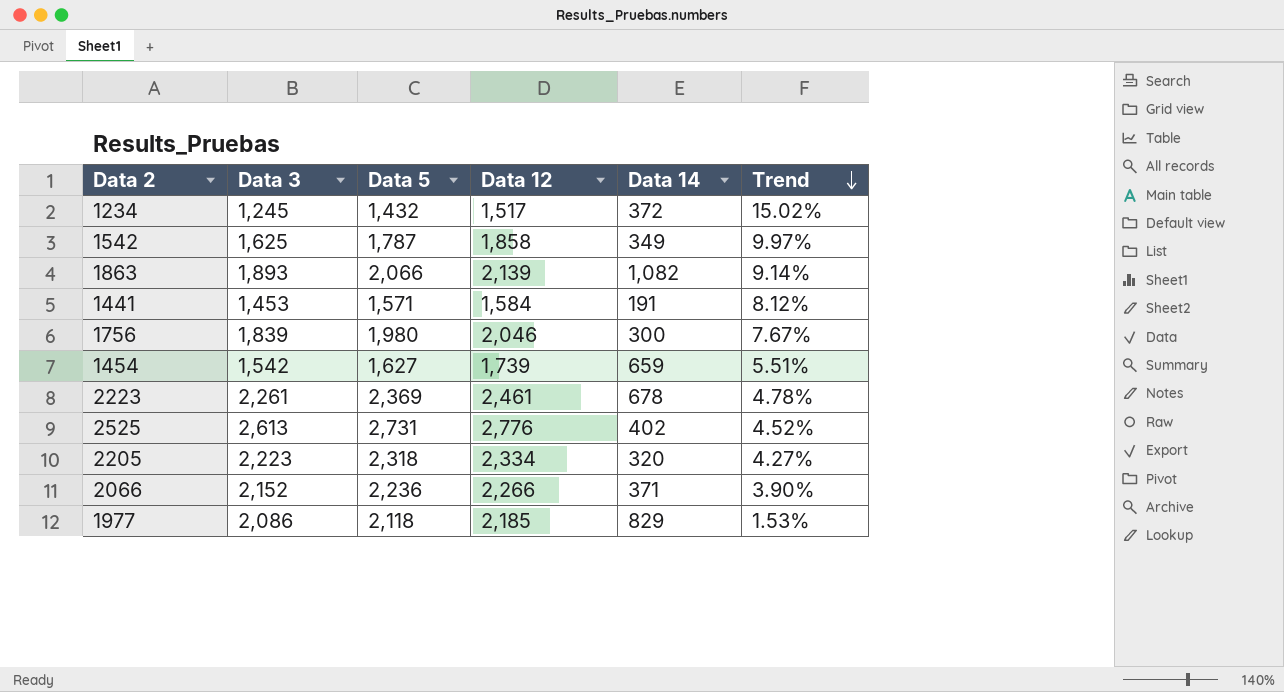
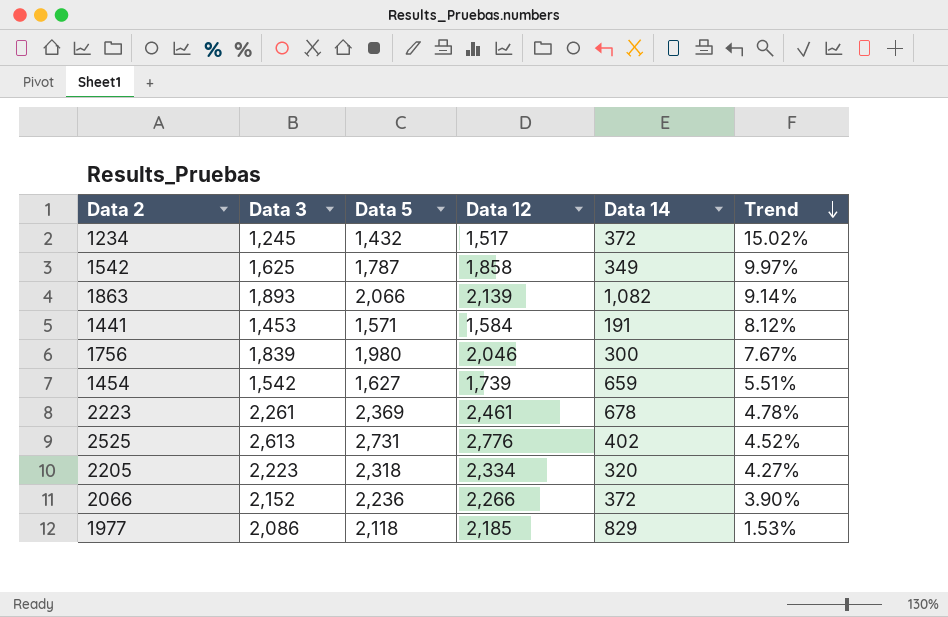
2066 | Data 14: 371 -> 372

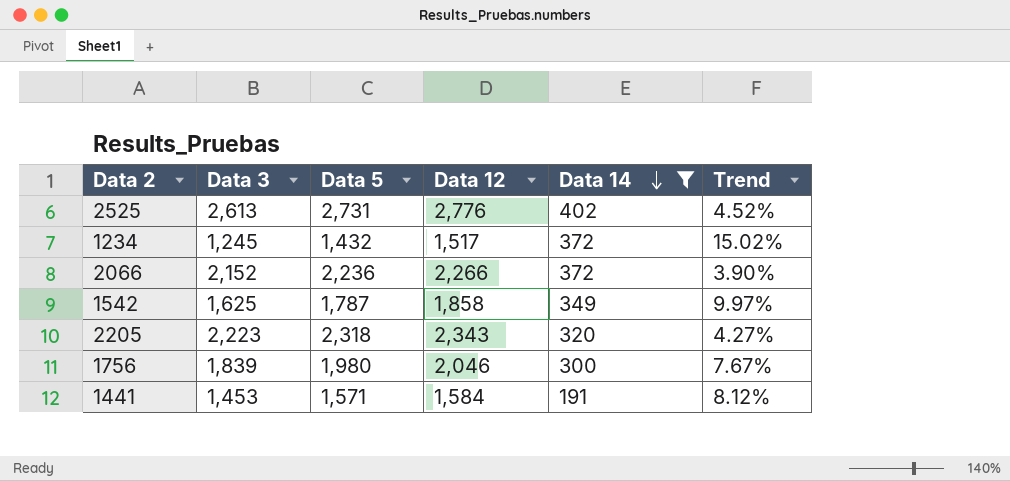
filter: none -> Data 14 <= 402
row order: Trend descending -> Data 14 descending
2205 | Data 12: 2,334 -> 2,343

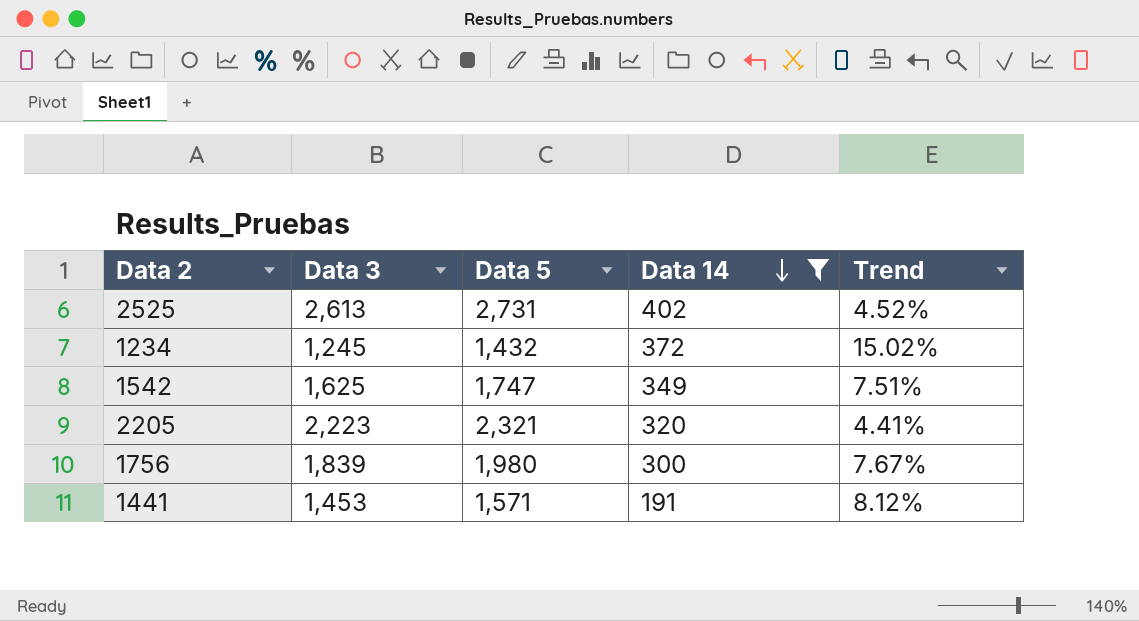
column Data 12 | position: 4 -> none
row 2066: 2,152 | 2,236 | 2,266 | 372 | 3.90% -> none
1542 | Data 5: 1,787 -> 1,747
1542 | Trend: 9.97% -> 7.51%
2205 | Data 5: 2,318 -> 2,321
2205 | Trend: 4.27% -> 4.41%

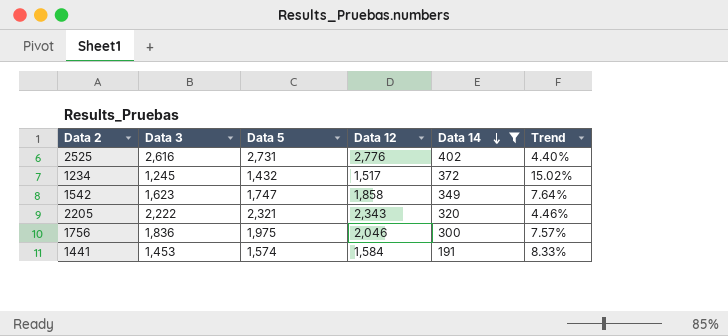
column Data 12 | position: none -> 4
2525 | Data 3: 2,613 -> 2,616
2525 | Trend: 4.52% -> 4.40%
1542 | Data 3: 1,625 -> 1,623
1542 | Trend: 7.51% -> 7.64%
2205 | Data 3: 2,223 -> 2,222
2205 | Trend: 4.41% -> 4.46%
1756 | Data 3: 1,839 -> 1,836
1756 | Data 5: 1,980 -> 1,975
1756 | Trend: 7.67% -> 7.57%
1441 | Data 5: 1,571 -> 1,574
1441 | Trend: 8.12% -> 8.33%

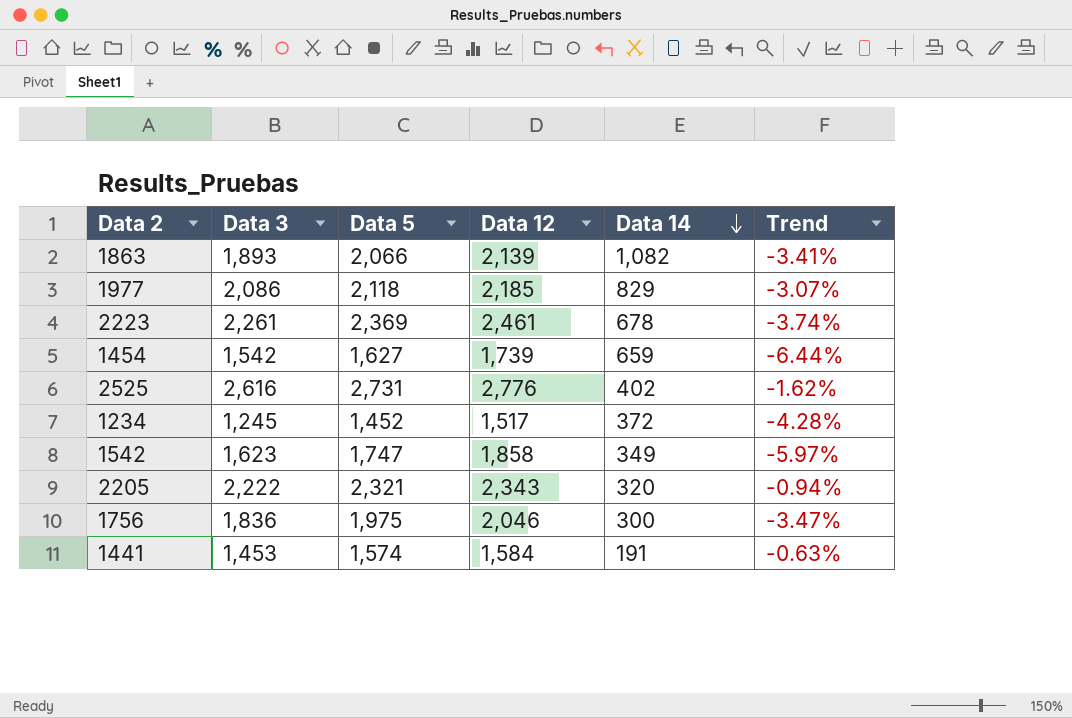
filter: Data 14 <= 402 -> none
column Trend | formula: ([Data 5] - [Data 3]) / [Data 3] -> ([Data 5] - [Data 12]) / [Data 12]
1234 | Data 5: 1,432 -> 1,452

